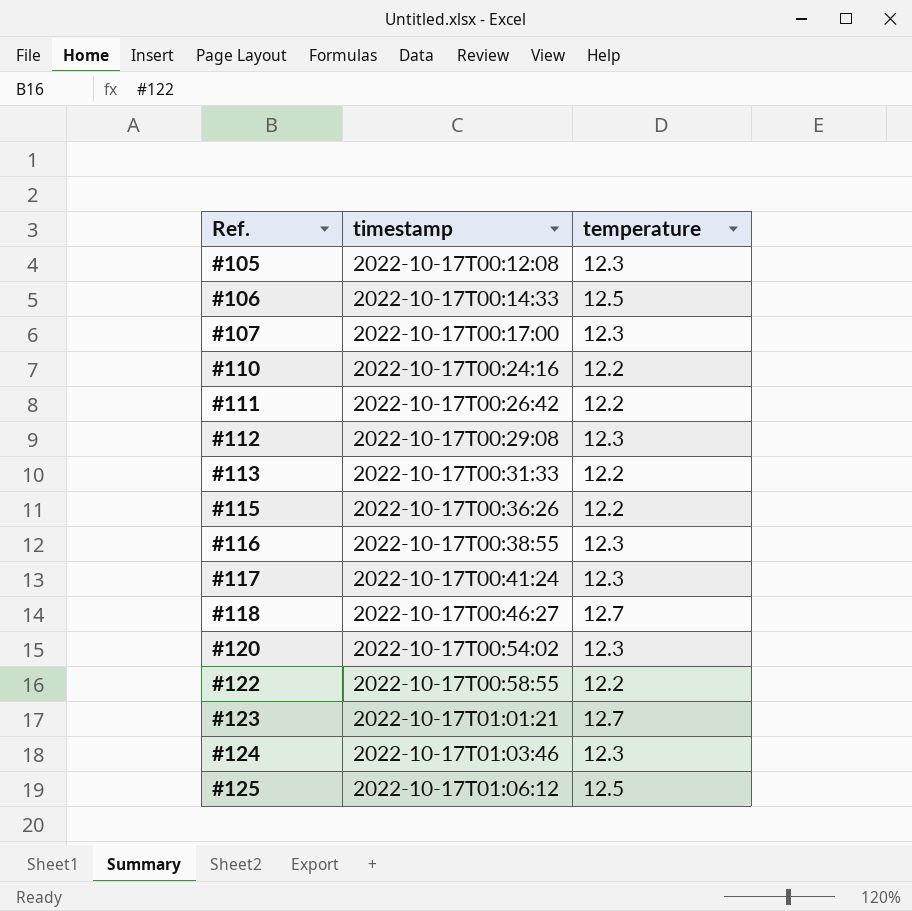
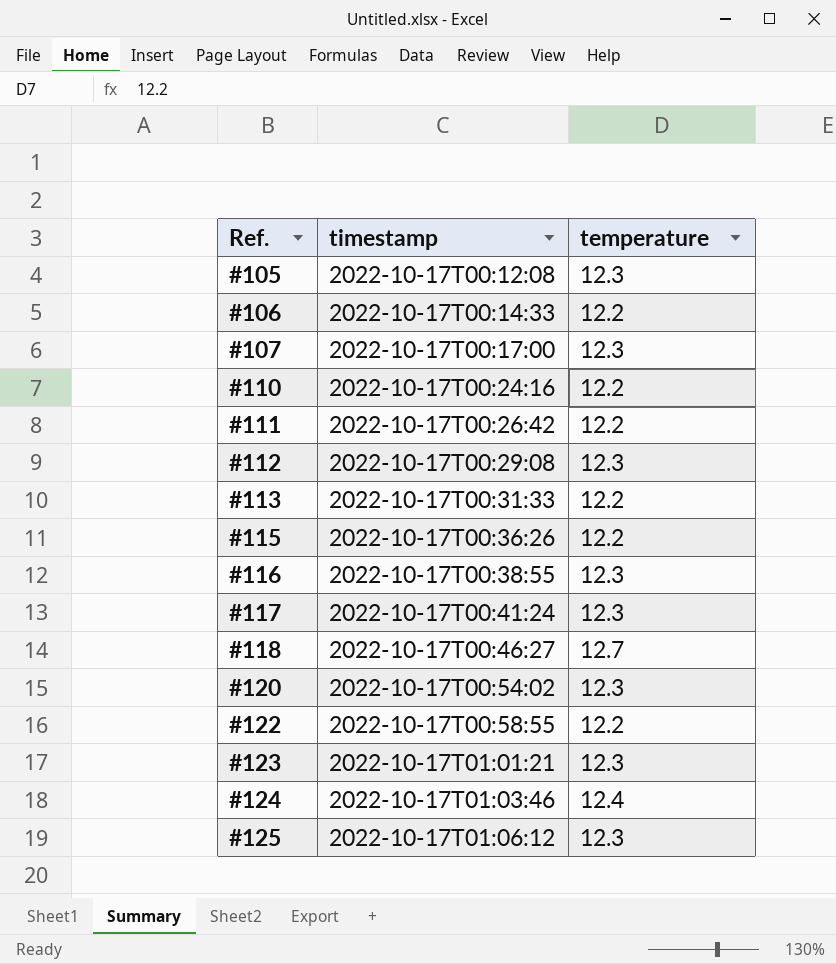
#106 | temperature: 12.5 -> 12.2
#123 | temperature: 12.7 -> 12.3
#124 | temperature: 12.3 -> 12.4
#125 | temperature: 12.5 -> 12.3

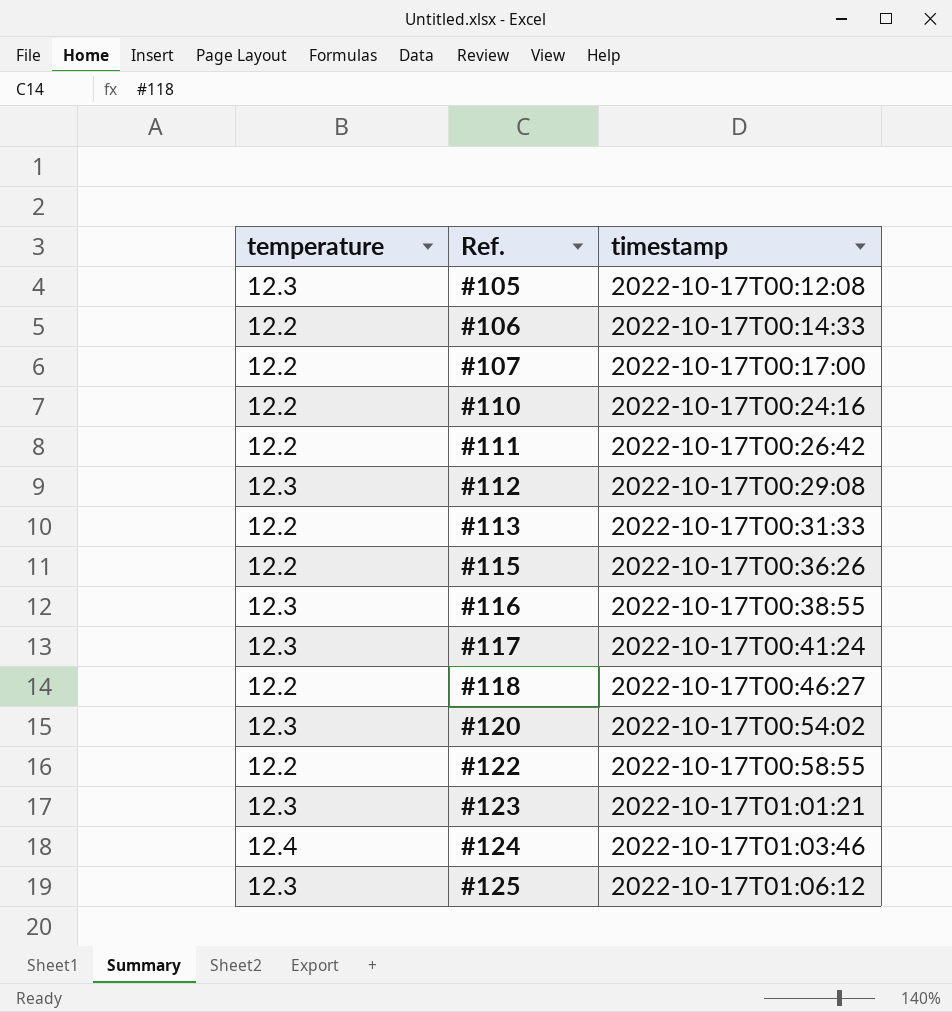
column temperature | position: 3 -> 1
#107 | temperature: 12.3 -> 12.2
#118 | temperature: 12.7 -> 12.2

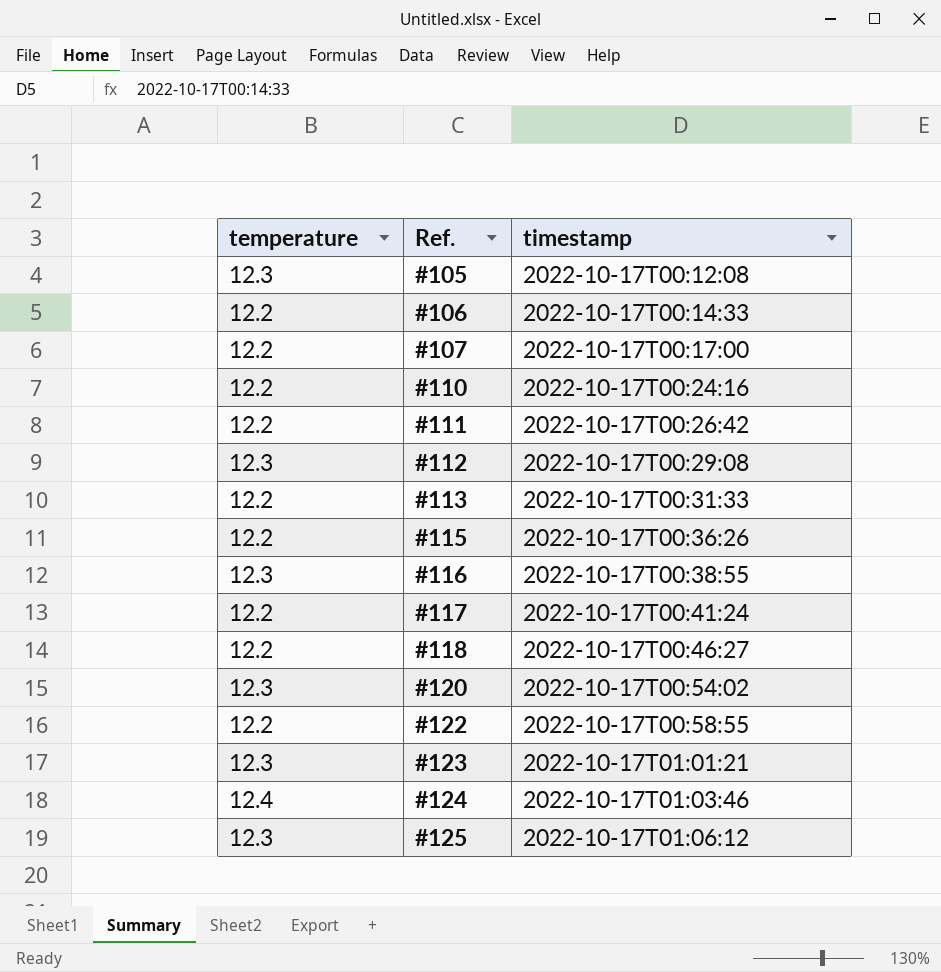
#117 | temperature: 12.3 -> 12.2

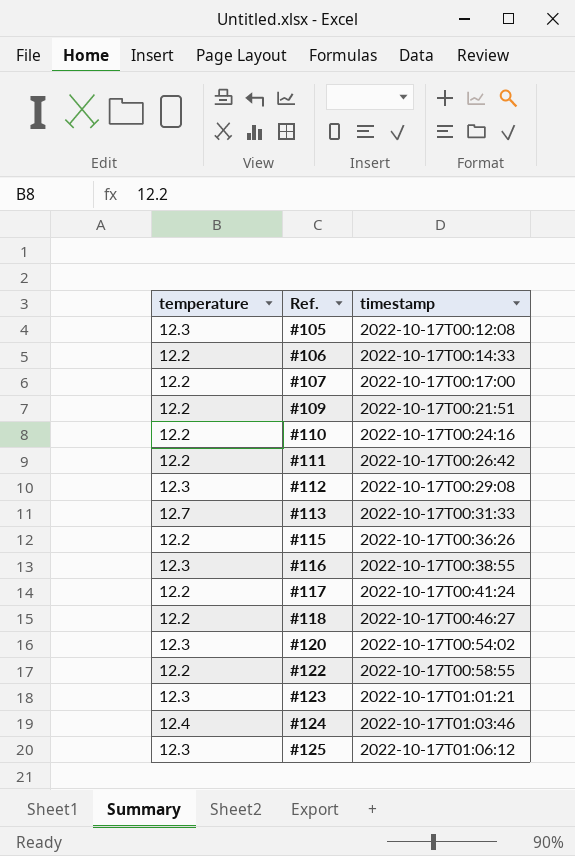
row #109: none -> 12.2 | 2022-10-17T00:21:51
#113 | temperature: 12.2 -> 12.7

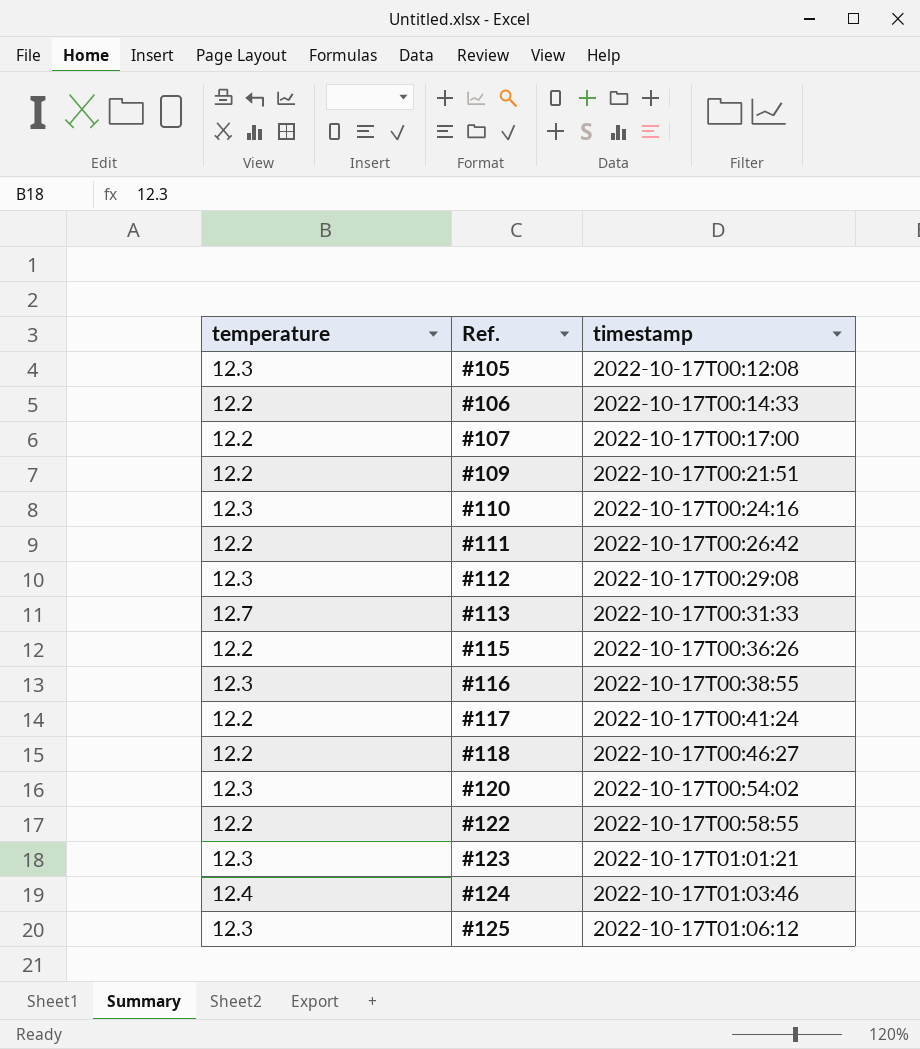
#110 | temperature: 12.2 -> 12.3

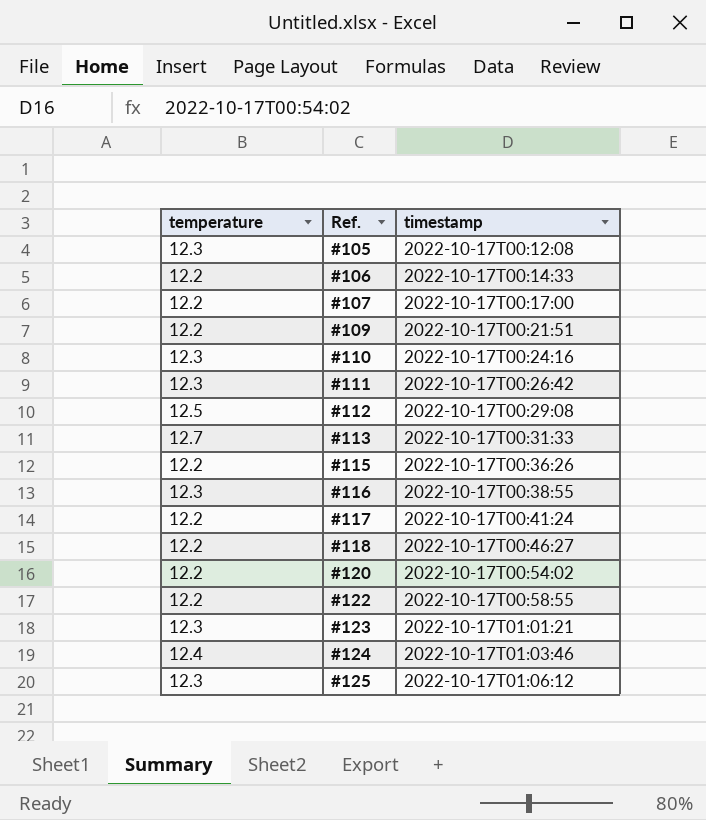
#111 | temperature: 12.2 -> 12.3
#112 | temperature: 12.3 -> 12.5
#120 | temperature: 12.3 -> 12.2

